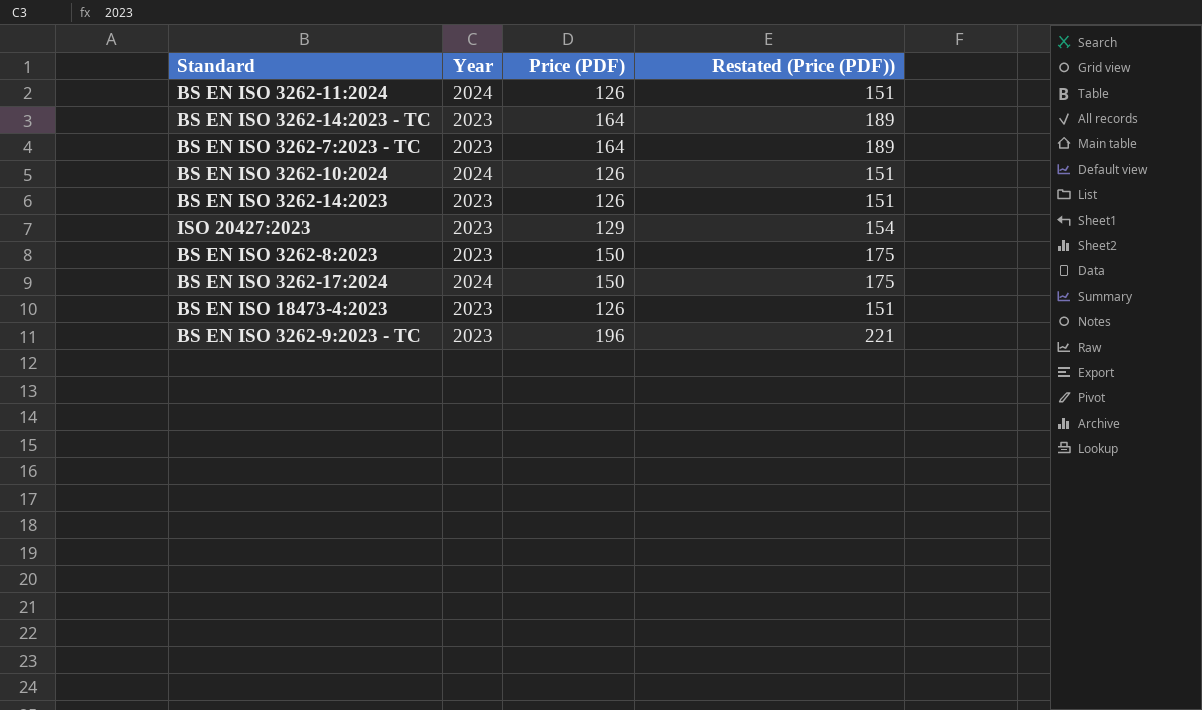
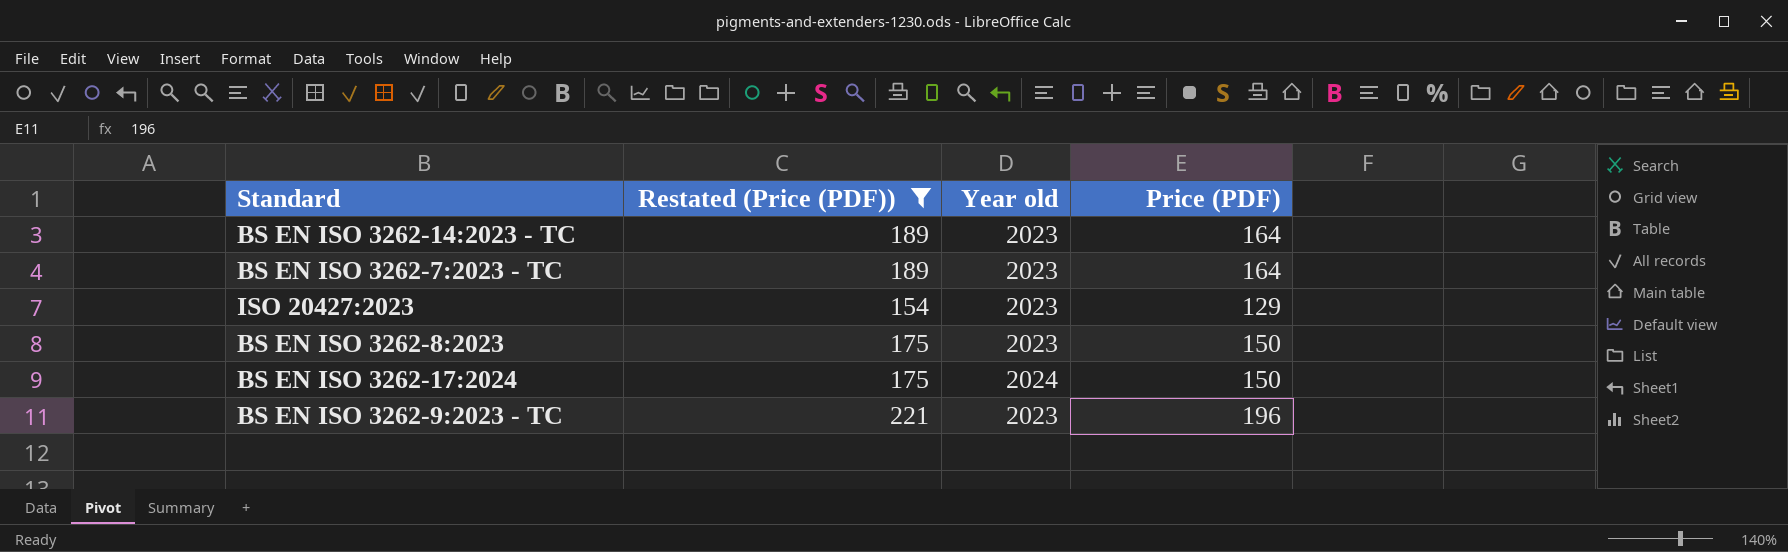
filter: none -> Restated (Price (PDF)) != 151
column Restated (Price (PDF)) | position: 4 -> 2
column name: Year -> Year old

